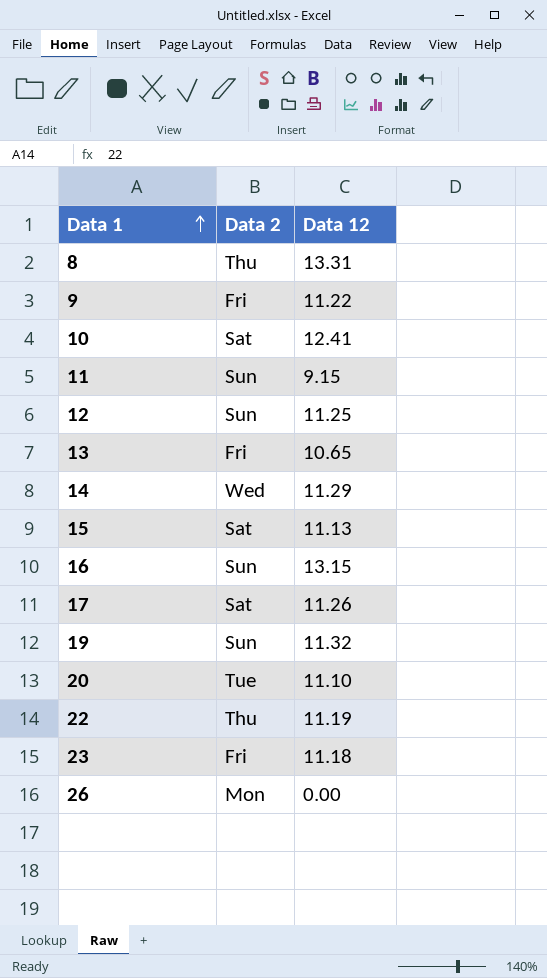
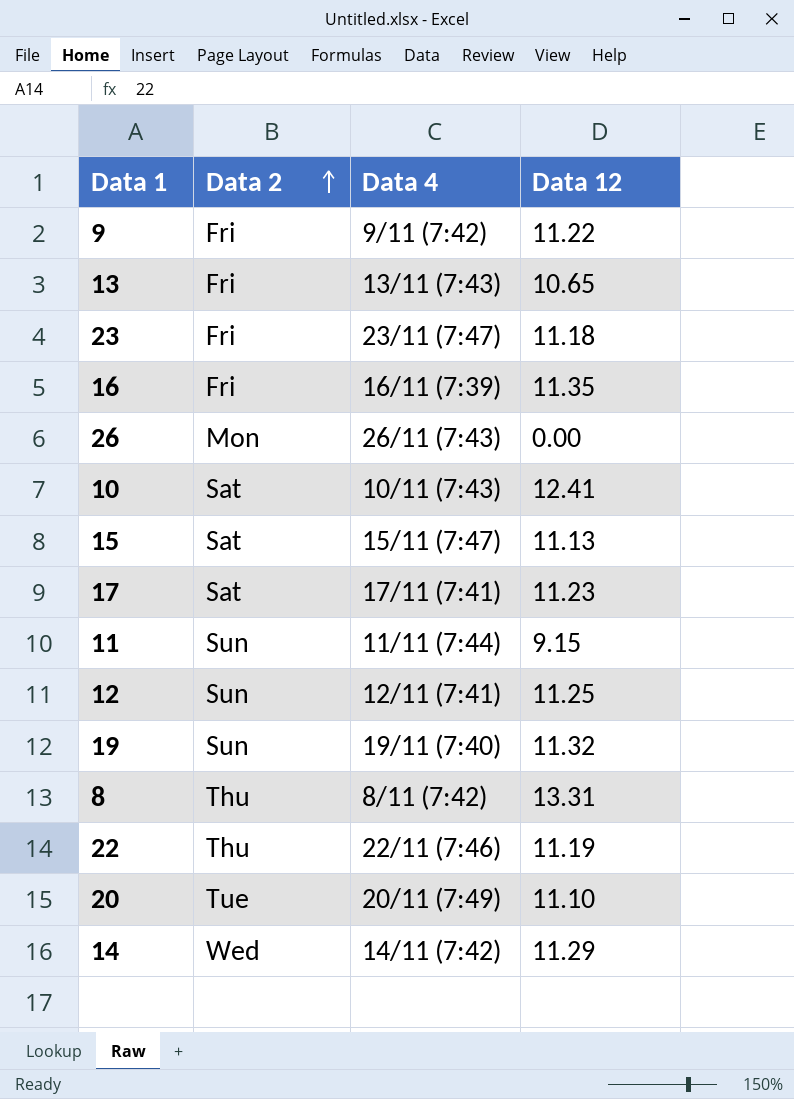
row order: Data 1 ascending -> Data 2 ascending
column Data 4 | position: none -> 3
16 | Data 2: Sun -> Fri
16 | Data 12: 13.15 -> 11.35
17 | Data 12: 11.26 -> 11.23

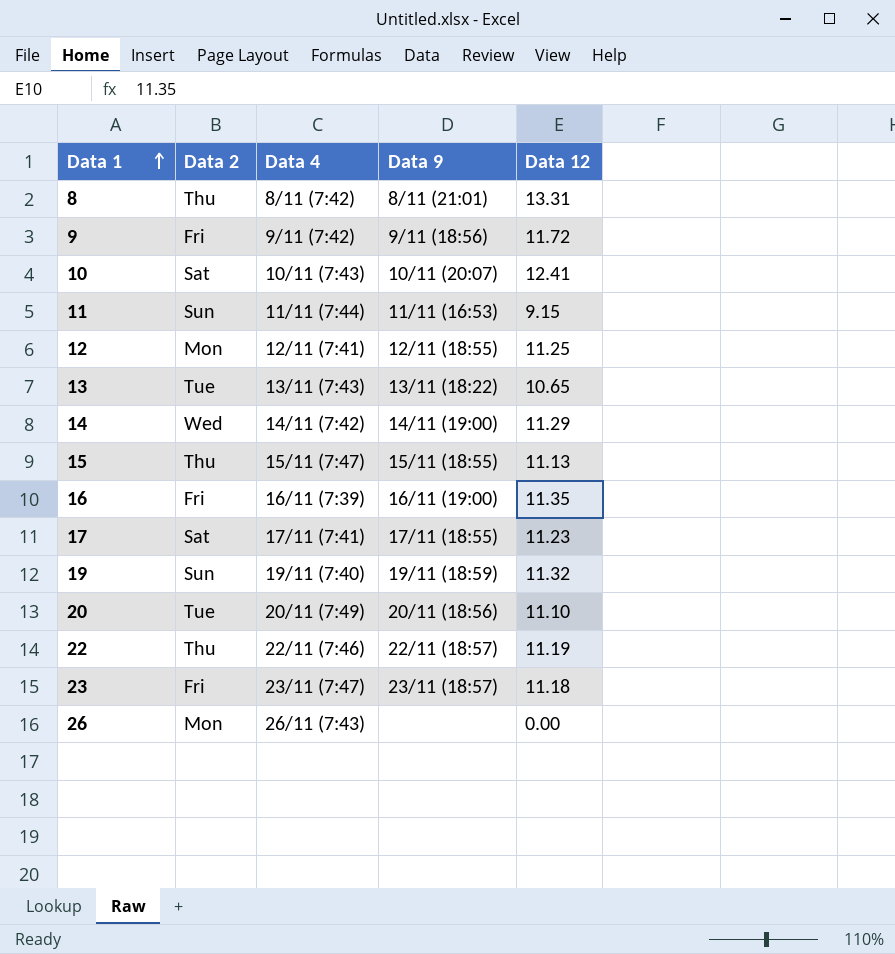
row order: Data 2 ascending -> Data 1 ascending
column Data 9 | position: none -> 4
9 | Data 12: 11.22 -> 11.72
12 | Data 2: Sun -> Mon
13 | Data 2: Fri -> Tue
15 | Data 2: Sat -> Thu

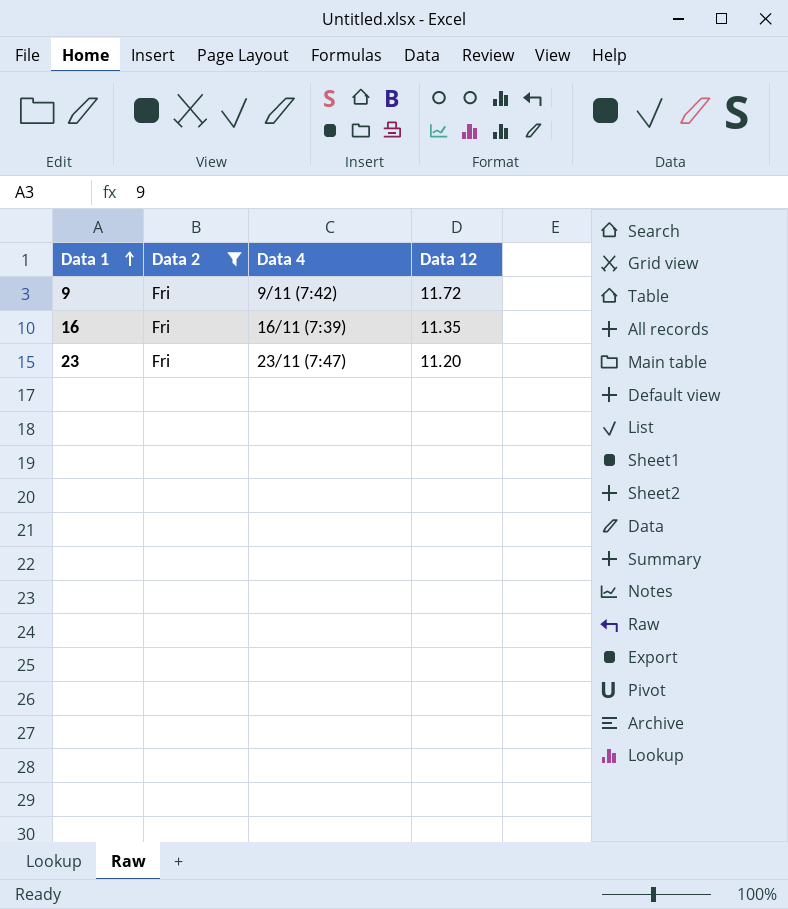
filter: none -> Data 2 = Fri
column Data 9 | position: 4 -> none
23 | Data 12: 11.18 -> 11.20

